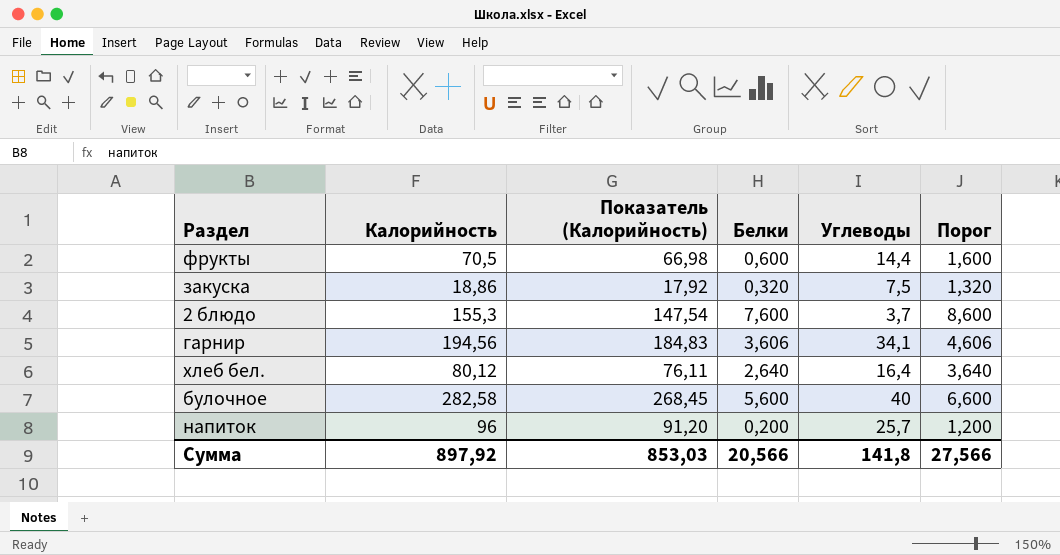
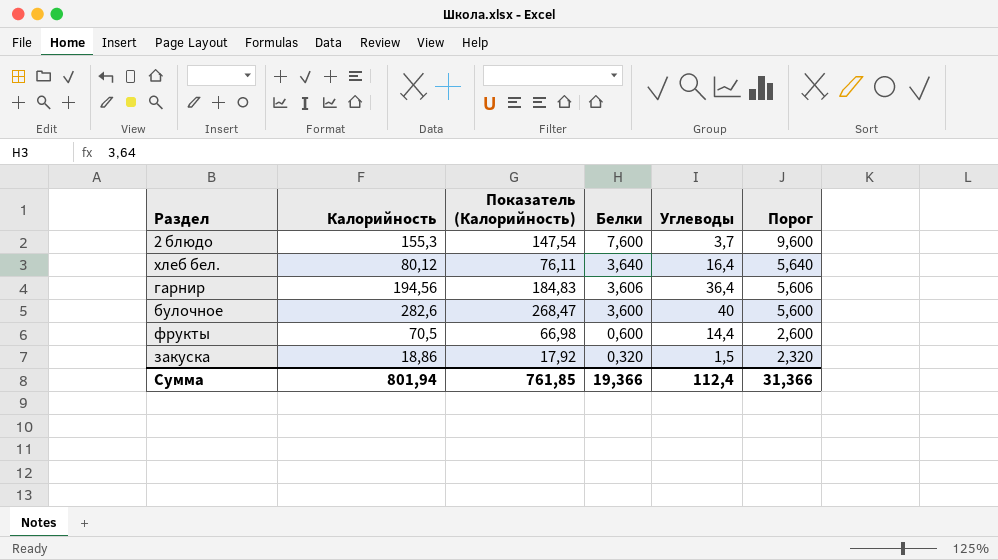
row order: none -> Белки descending
column Порог | formula: [Белки] + 1 -> [Белки] + 2
row напиток: 96 | 91,20 | 0,200 | 25,7 | 1,200 -> none
хлеб бел. | Белки: 2,640 -> 3,640
гарнир | Углеводы: 34,1 -> 36,4
булочное | Калорийность: 282,58 -> 282,6
булочное | Показатель (Калорийность): 268,45 -> 268,47
булочное | Белки: 5,600 -> 3,600
закуска | Углеводы: 7,5 -> 1,5
Сумма | Калорийность: 897,92 -> 801,94
Сумма | Показатель (Калорийность): 853,03 -> 761,85
Сумма | Белки: 20,566 -> 19,366
Сумма | Углеводы: 141,8 -> 112,4
Сумма | Порог: 27,566 -> 31,366

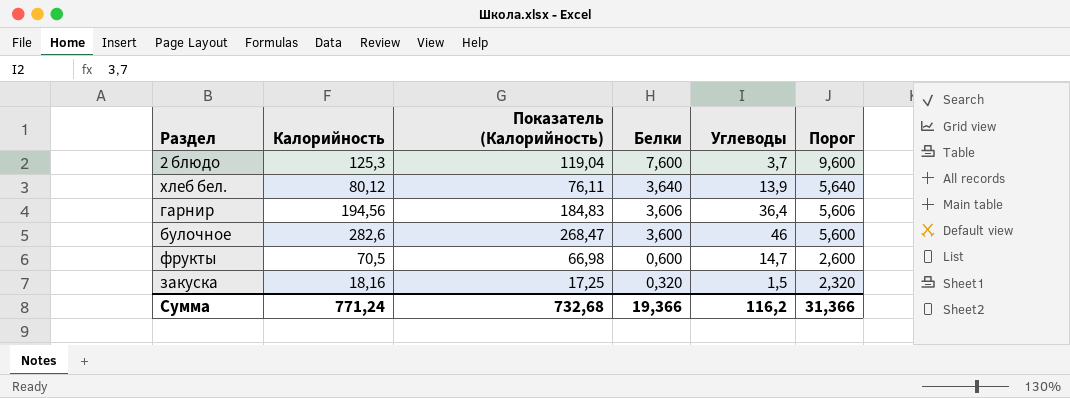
2 блюдо | Калорийность: 155,3 -> 125,3
2 блюдо | Показатель (Калорийность): 147,54 -> 119,04
хлеб бел. | Углеводы: 16,4 -> 13,9
булочное | Углеводы: 40 -> 46
фрукты | Углеводы: 14,4 -> 14,7
закуска | Калорийность: 18,86 -> 18,16
закуска | Показатель (Калорийность): 17,92 -> 17,25
Сумма | Калорийность: 801,94 -> 771,24
Сумма | Показатель (Калорийность): 761,85 -> 732,68
Сумма | Углеводы: 112,4 -> 116,2

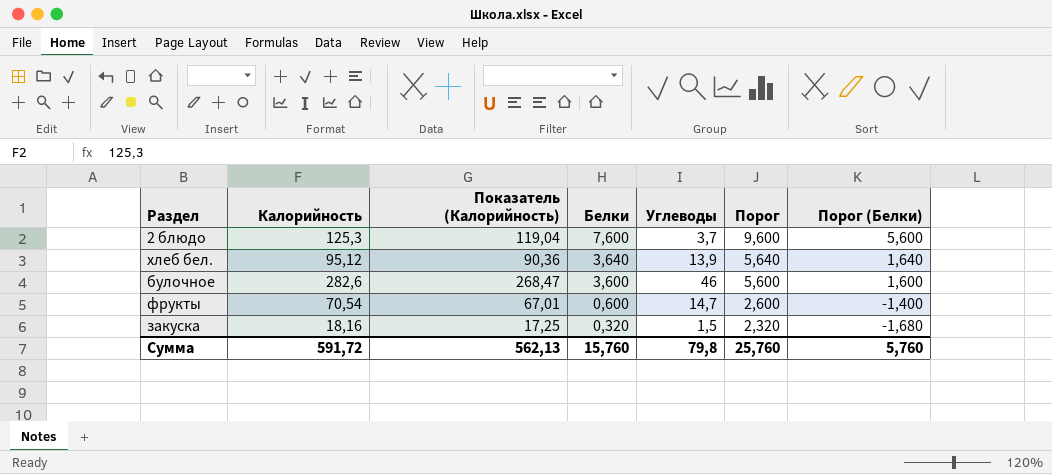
column Порог (Белки) | formula: none -> [Белки] - 2
row гарнир: 194,56 | 184,83 | 3,606 | 36,4 | 5,606 -> none
хлеб бел. | Калорийность: 80,12 -> 95,12
хлеб бел. | Показатель (Калорийность): 76,11 -> 90,36
фрукты | Калорийность: 70,5 -> 70,54
фрукты | Показатель (Калорийность): 66,98 -> 67,01
Сумма | Калорийность: 771,24 -> 591,72
Сумма | Показатель (Калорийность): 732,68 -> 562,13
Сумма | Белки: 19,366 -> 15,760
Сумма | Углеводы: 116,2 -> 79,8
Сумма | Порог: 31,366 -> 25,760

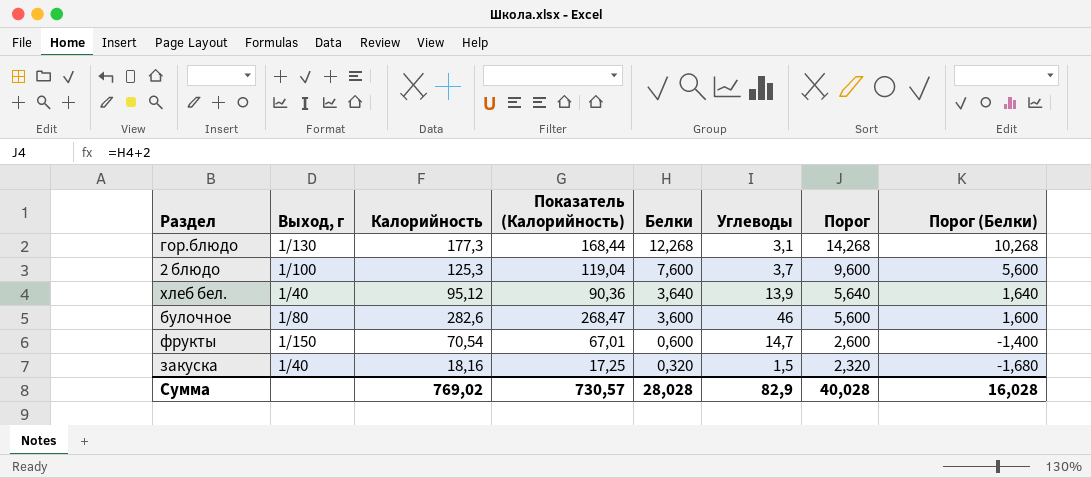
column Выход, г | position: none -> 2
row гор.блюдо: none -> 1/130 | 177,3 | 168,44 | 12,268 | 3,1 | 14,268 | 10,268
Сумма | Калорийность: 591,72 -> 769,02
Сумма | Показатель (Калорийность): 562,13 -> 730,57
Сумма | Белки: 15,760 -> 28,028
Сумма | Углеводы: 79,8 -> 82,9
Сумма | Порог: 25,760 -> 40,028
Сумма | Порог (Белки): 5,760 -> 16,028

